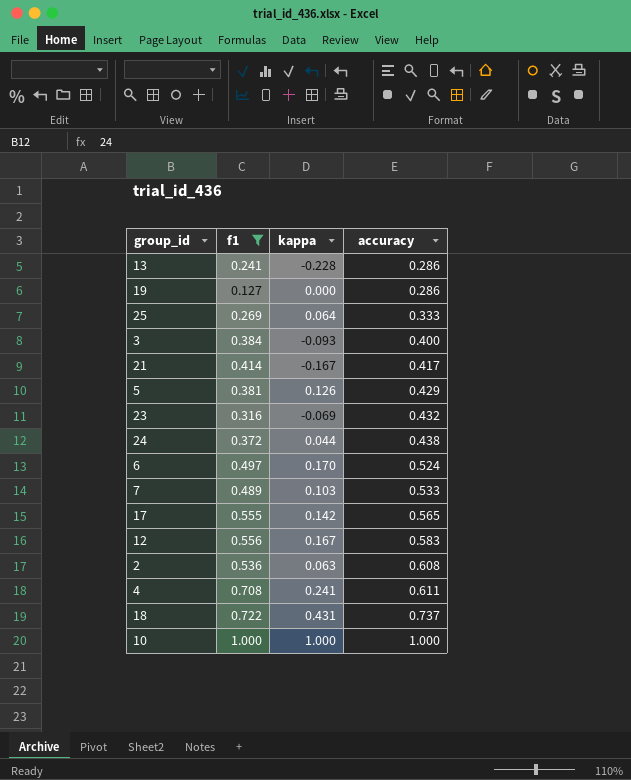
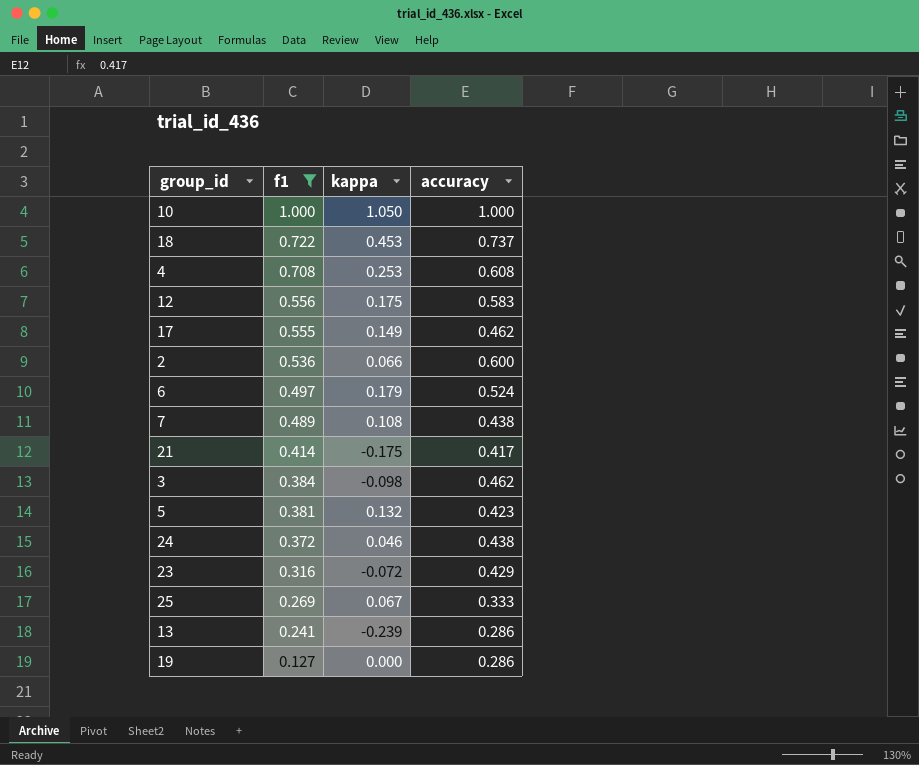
row order: accuracy ascending -> f1 descending
10 | kappa: 1.000 -> 1.050
18 | kappa: 0.431 -> 0.453
4 | kappa: 0.241 -> 0.253
4 | accuracy: 0.611 -> 0.608
12 | kappa: 0.167 -> 0.175
17 | kappa: 0.142 -> 0.149
17 | accuracy: 0.565 -> 0.462
2 | kappa: 0.063 -> 0.066
2 | accuracy: 0.608 -> 0.600
6 | kappa: 0.170 -> 0.179
7 | kappa: 0.103 -> 0.108
7 | accuracy: 0.533 -> 0.438
21 | kappa: -0.167 -> -0.175
3 | kappa: -0.093 -> -0.098
3 | accuracy: 0.400 -> 0.462
5 | kappa: 0.126 -> 0.132
5 | accuracy: 0.429 -> 0.423
24 | kappa: 0.044 -> 0.046
23 | kappa: -0.069 -> -0.072
23 | accuracy: 0.432 -> 0.429
25 | kappa: 0.064 -> 0.067
13 | kappa: -0.228 -> -0.239

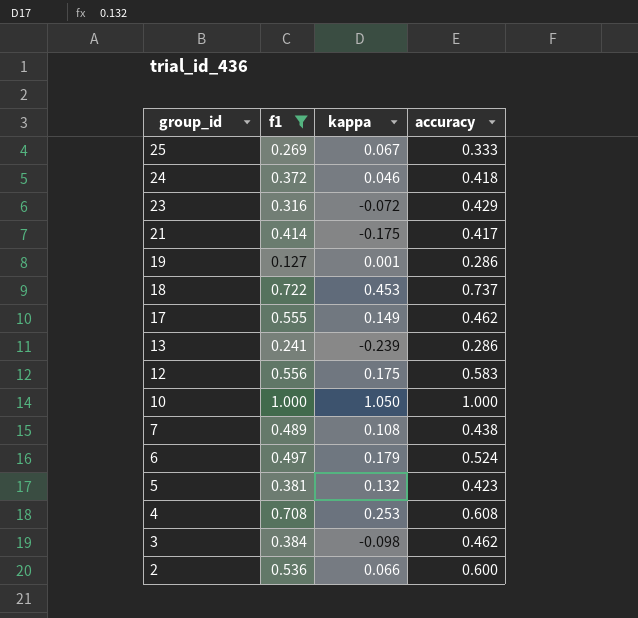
row order: f1 descending -> group_id descending
24 | accuracy: 0.438 -> 0.418
19 | kappa: 0.000 -> 0.001

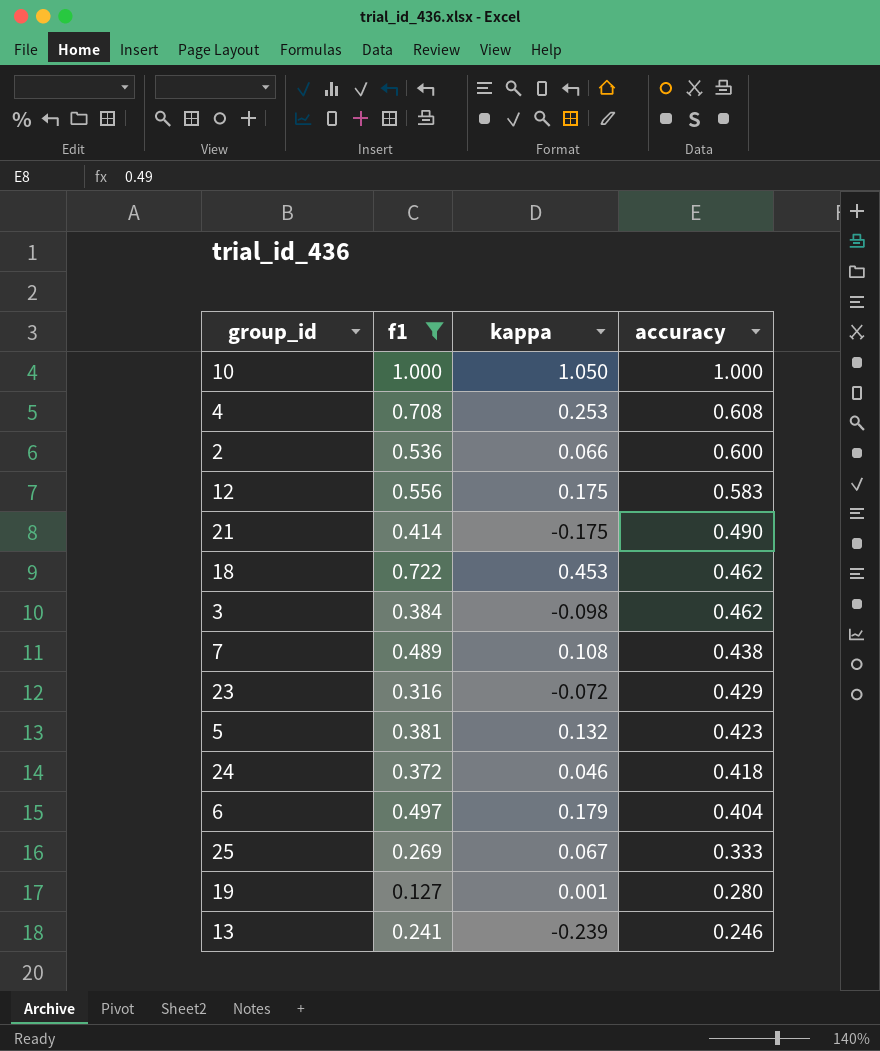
row order: group_id descending -> accuracy descending
row 17: 0.555 | 0.149 | 0.462 -> none
21 | accuracy: 0.417 -> 0.490
18 | accuracy: 0.737 -> 0.462
6 | accuracy: 0.524 -> 0.404
19 | accuracy: 0.286 -> 0.280
13 | accuracy: 0.286 -> 0.246

